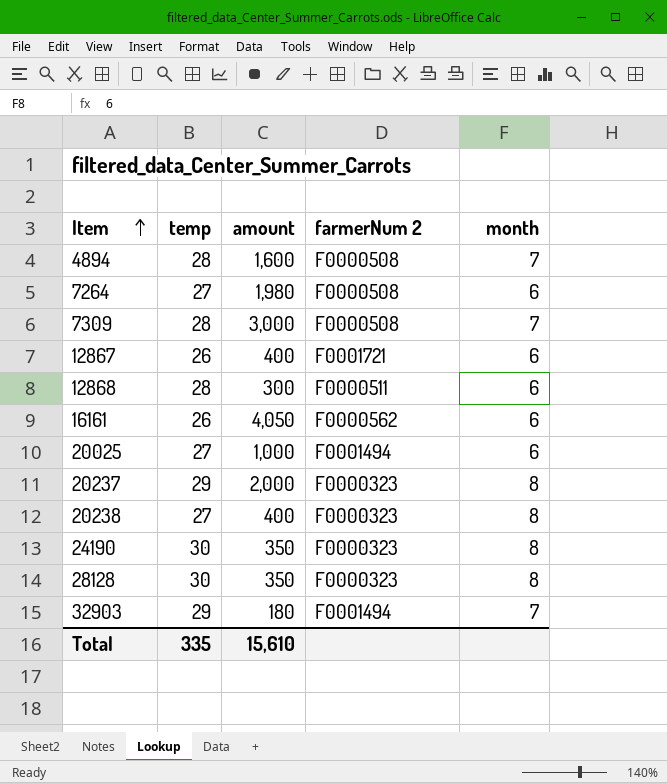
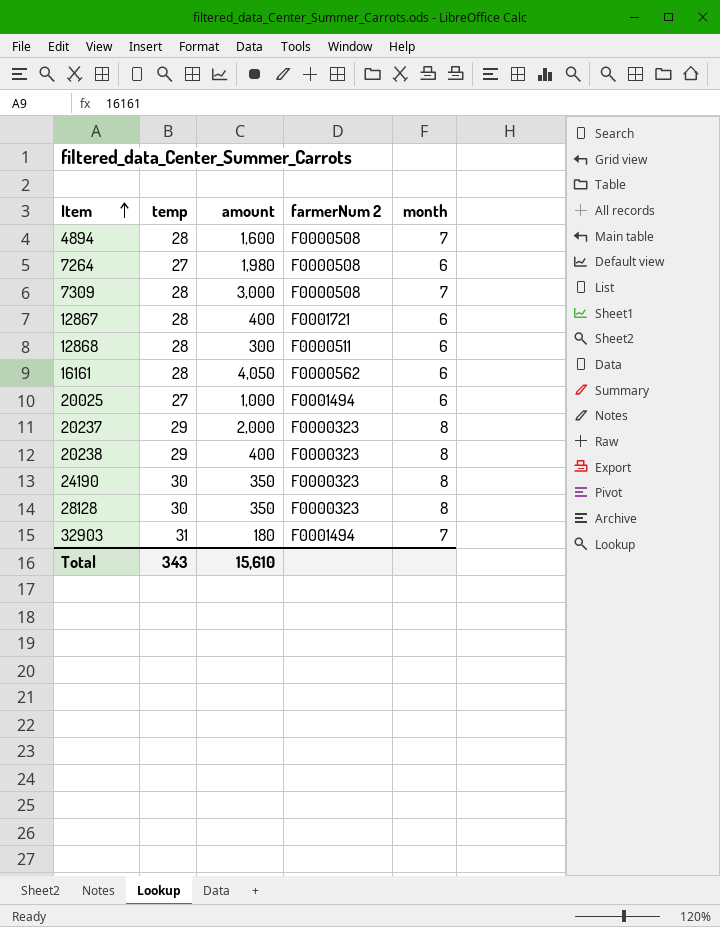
12867 | temp: 26 -> 28
16161 | temp: 26 -> 28
20238 | temp: 27 -> 29
32903 | temp: 29 -> 31
Total | temp: 335 -> 343

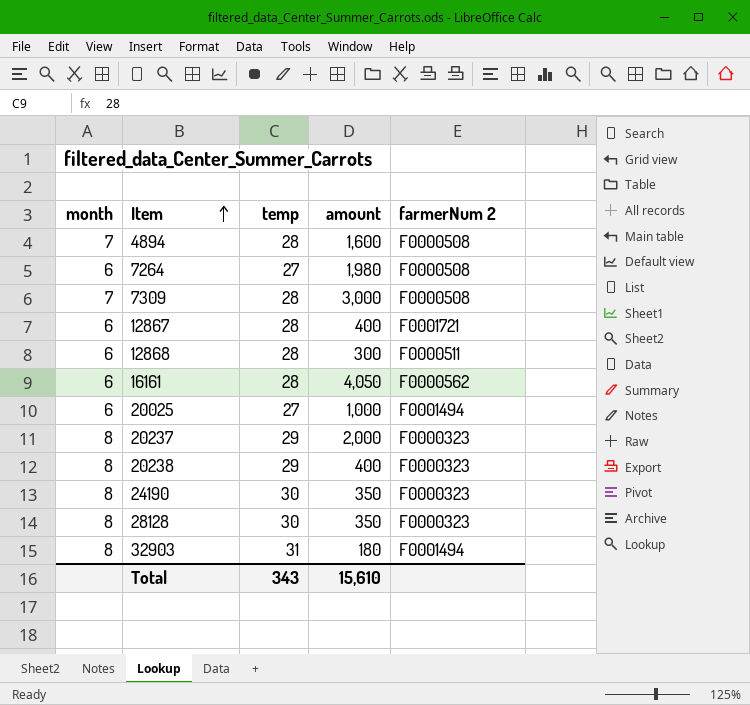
column month | position: 5 -> 1
32903 | month: 7 -> 8

